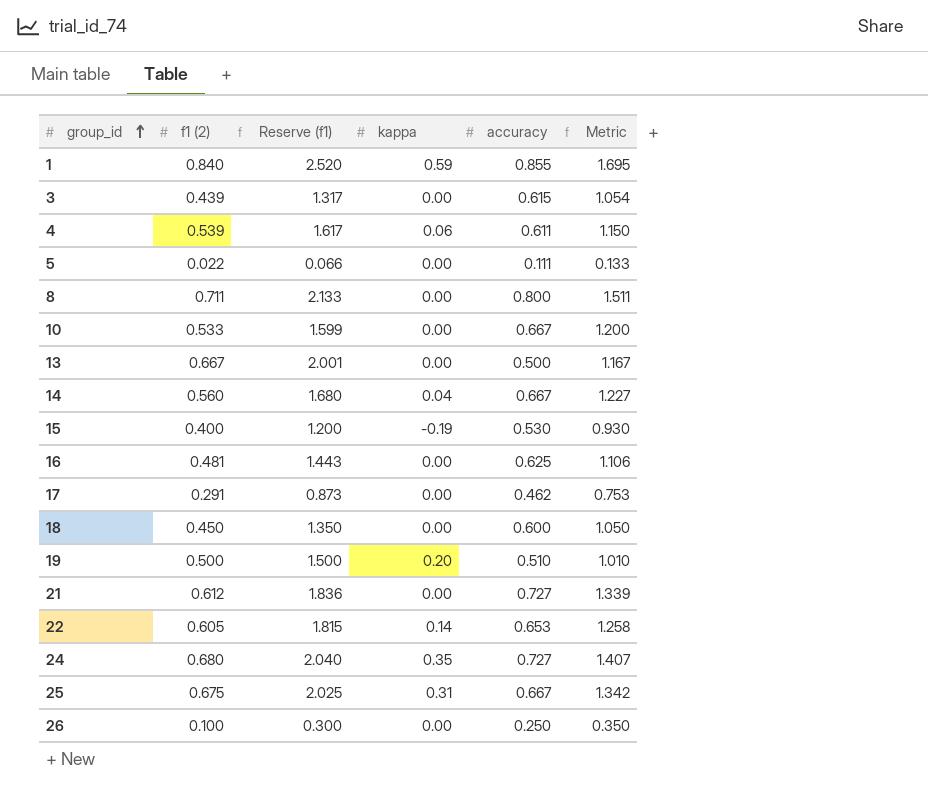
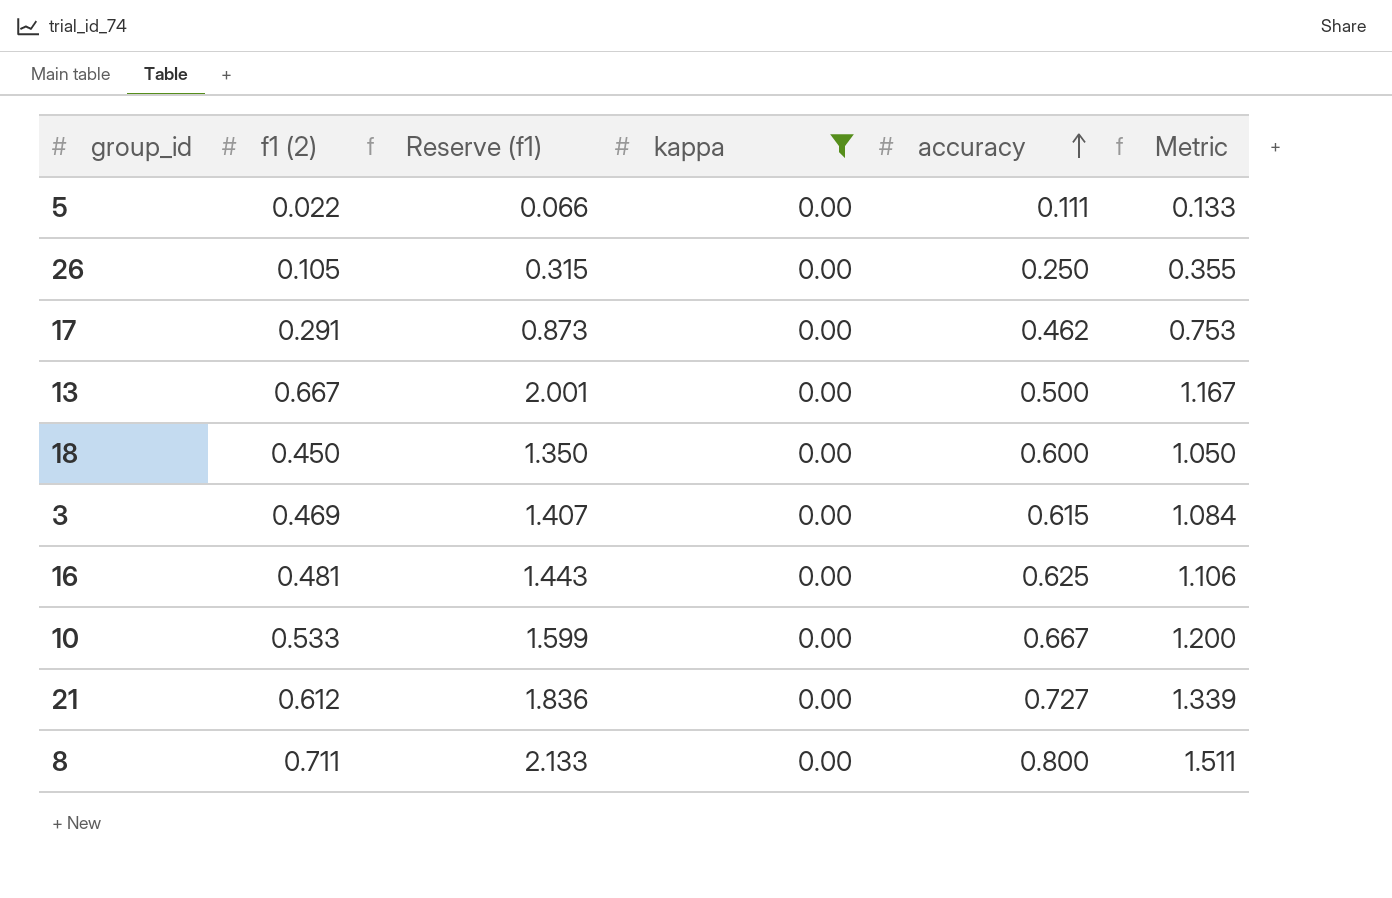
filter: none -> kappa = 0.00
row order: group_id ascending -> accuracy ascending
26 | f1 (2): 0.100 -> 0.105
26 | Reserve (f1): 0.300 -> 0.315
26 | Metric: 0.350 -> 0.355
3 | f1 (2): 0.439 -> 0.469
3 | Reserve (f1): 1.317 -> 1.407
3 | Metric: 1.054 -> 1.084

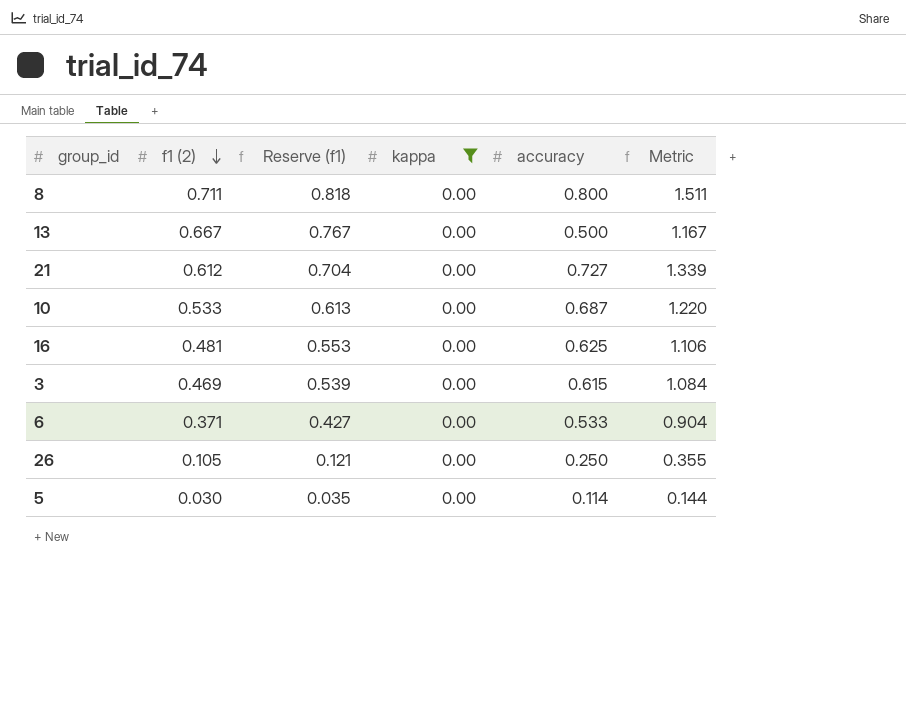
row order: accuracy ascending -> f1 (2) descending
column Reserve (f1) | formula: [f1 (2)] * 3 -> [f1 (2)] * 1.15
row 17: 0.291 | 0.873 | 0.00 | 0.462 | 0.753 -> none
row 18: 0.450 | 1.350 | 0.00 | 0.600 | 1.050 -> none
10 | accuracy: 0.667 -> 0.687
10 | Metric: 1.200 -> 1.220
row 6: none -> 0.371 | 0.427 | 0.00 | 0.533 | 0.904
5 | f1 (2): 0.022 -> 0.030
5 | accuracy: 0.111 -> 0.114
5 | Metric: 0.133 -> 0.144

